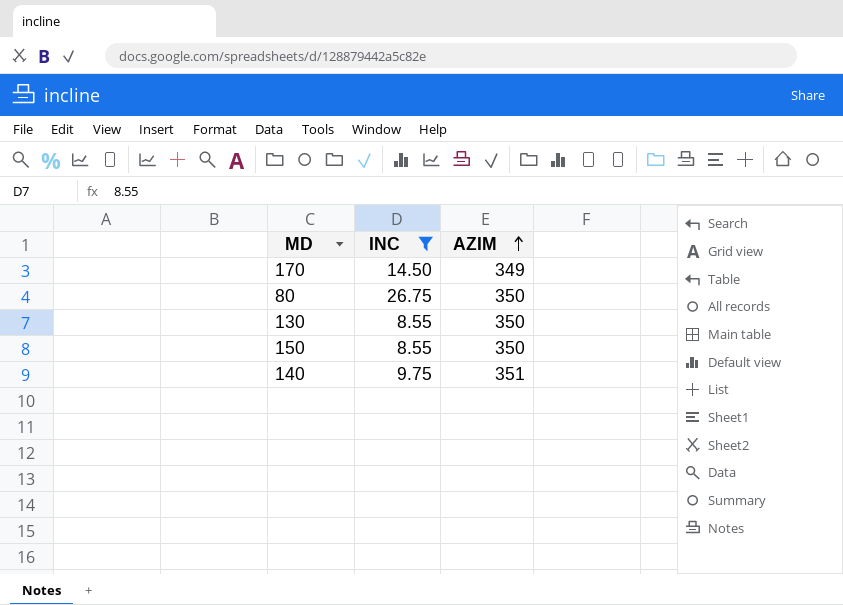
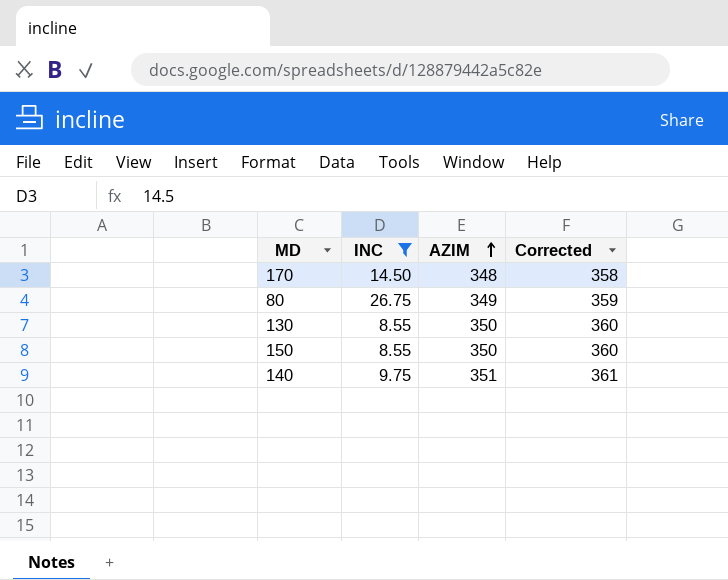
column Corrected | formula: none -> [AZIM] + 10
170 | AZIM: 349 -> 348
80 | AZIM: 350 -> 349

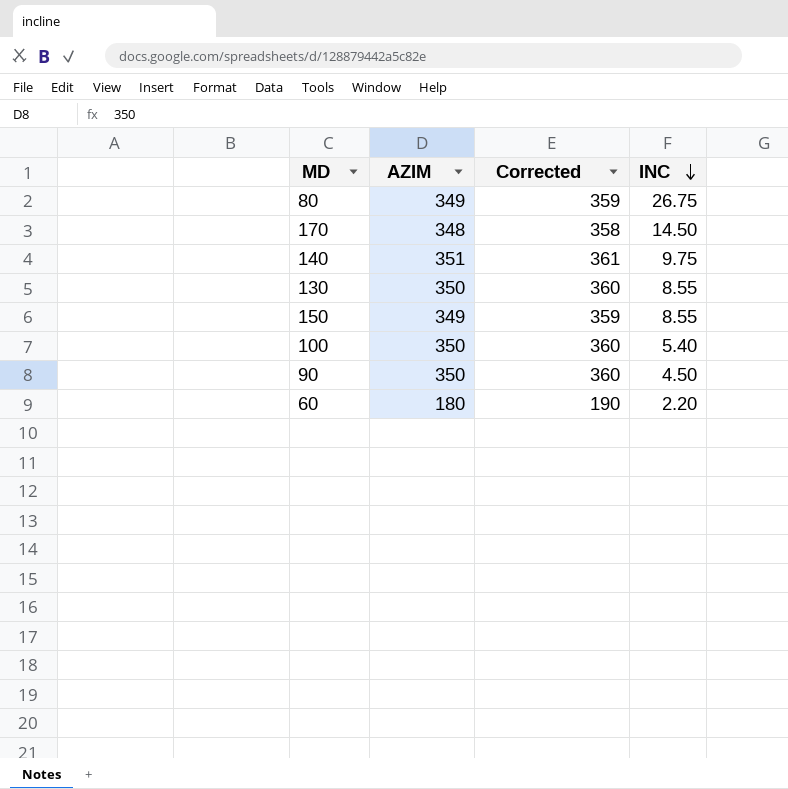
filter: INC >= 8.55 -> none
row order: AZIM ascending -> INC descending
column INC | position: 2 -> 4
150 | AZIM: 350 -> 349
150 | Corrected: 360 -> 359

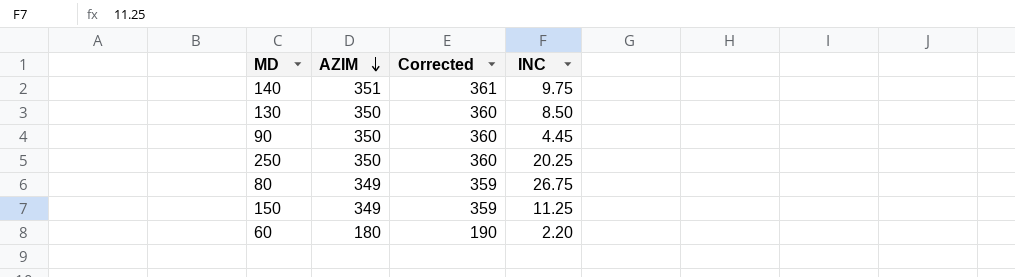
row order: INC descending -> AZIM descending
row 170: 348 | 358 | 14.50 -> none
row 100: 350 | 360 | 5.40 -> none
130 | INC: 8.55 -> 8.50
90 | INC: 4.50 -> 4.45
row 250: none -> 350 | 360 | 20.25
150 | INC: 8.55 -> 11.25

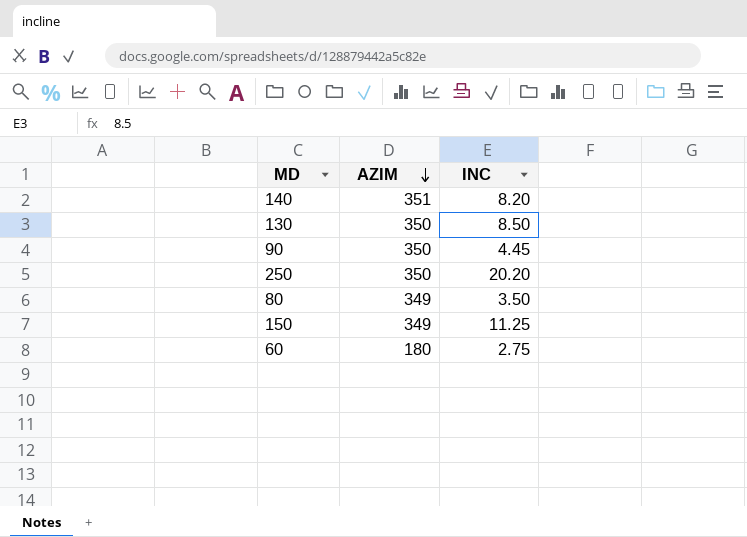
column Corrected | formula: [AZIM] + 10 -> none
140 | INC: 9.75 -> 8.20
250 | INC: 20.25 -> 20.20
80 | INC: 26.75 -> 3.50
60 | INC: 2.20 -> 2.75

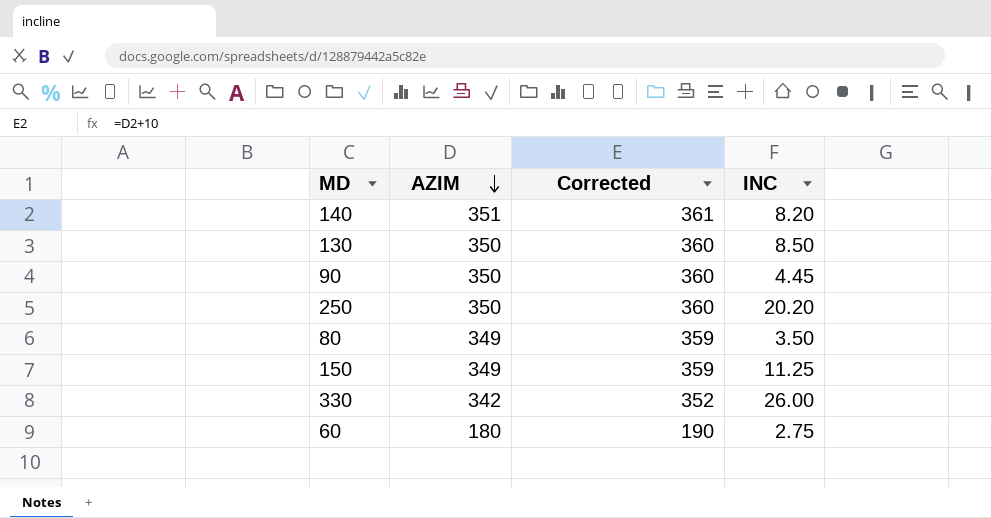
column Corrected | formula: none -> [AZIM] + 10
row 330: none -> 342 | 352 | 26.00

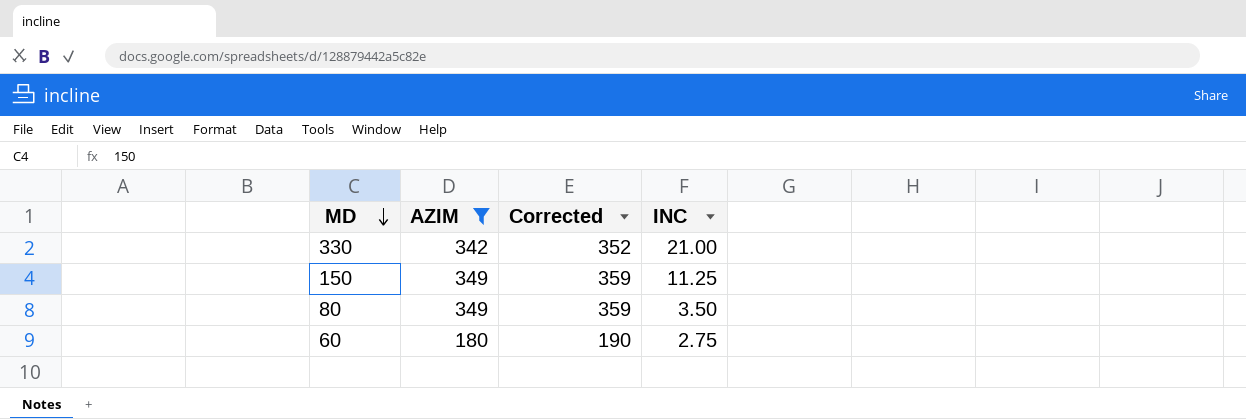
filter: none -> AZIM <= 349
row order: AZIM descending -> MD descending
330 | INC: 26.00 -> 21.00

